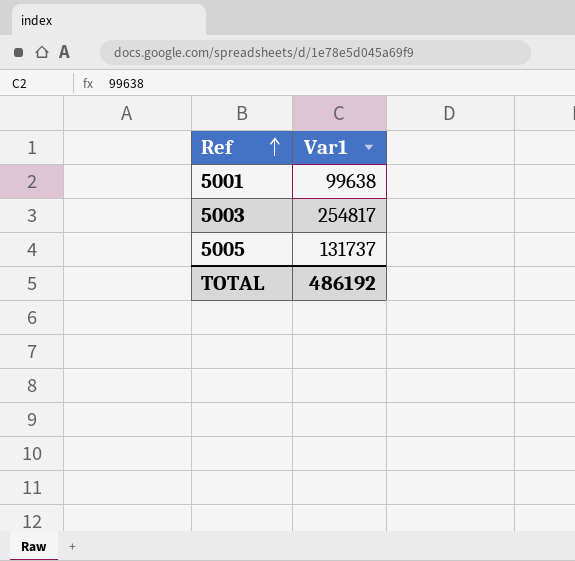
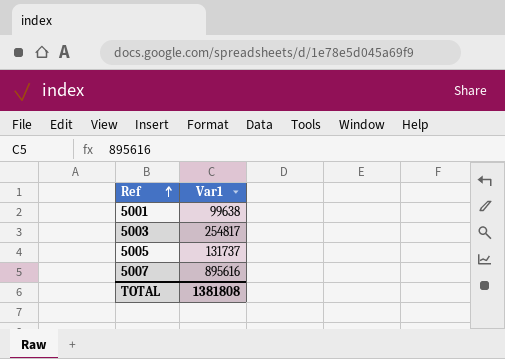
row 5007: none -> 895616
TOTAL | Var1: 486192 -> 1381808

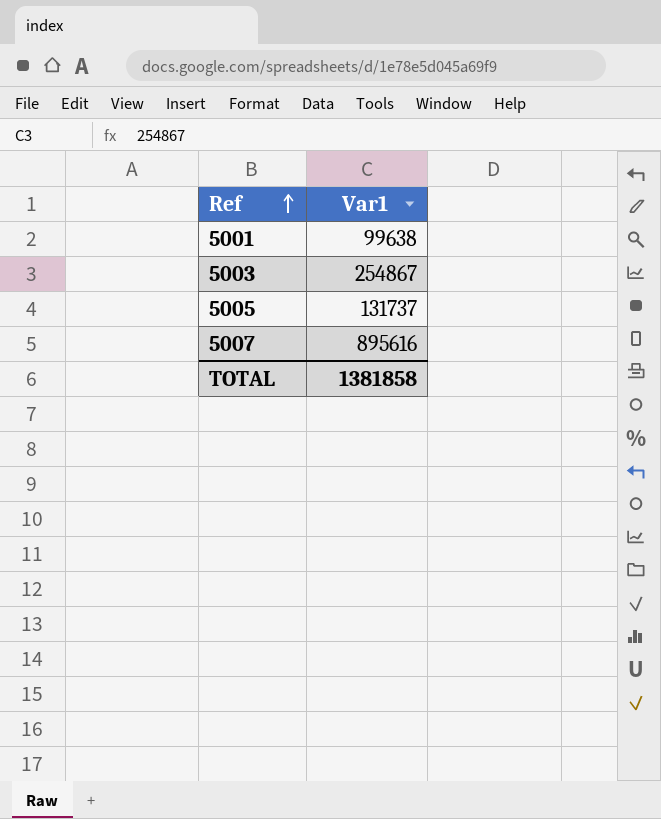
5003 | Var1: 254817 -> 254867
TOTAL | Var1: 1381808 -> 1381858

